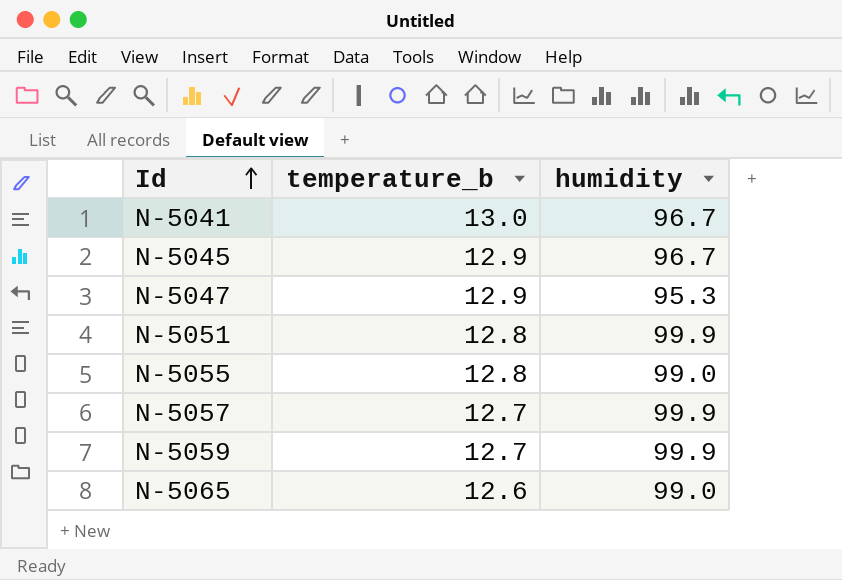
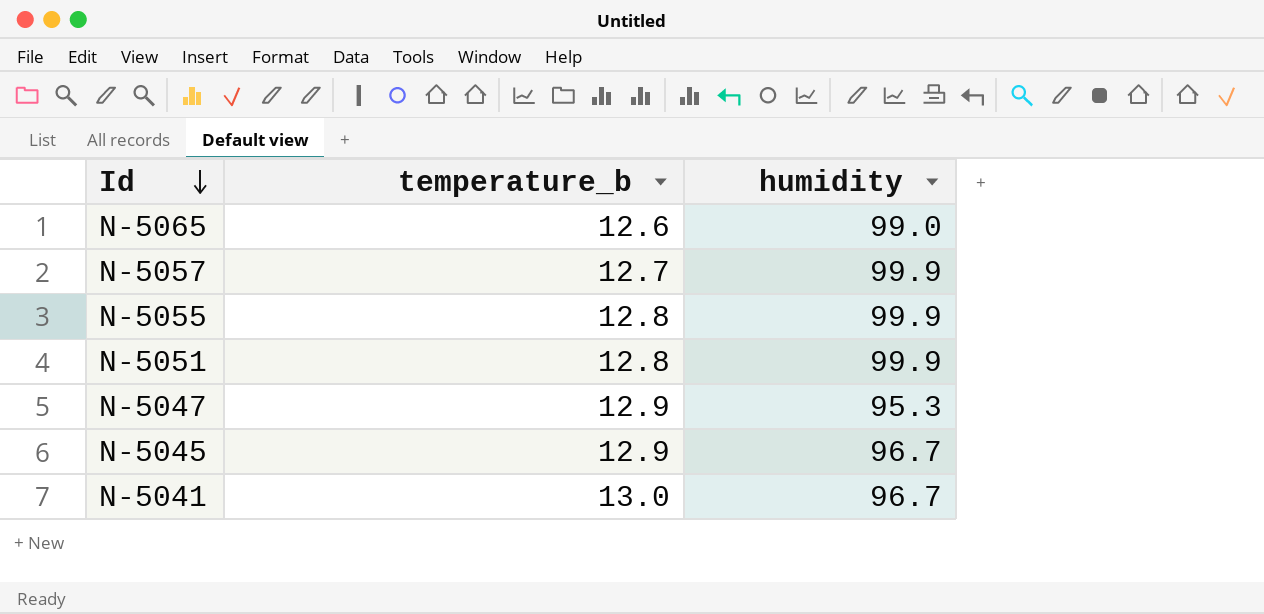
row order: Id ascending -> Id descending
row N-5059: 12.7 | 99.9 -> none
N-5055 | humidity: 99.0 -> 99.9

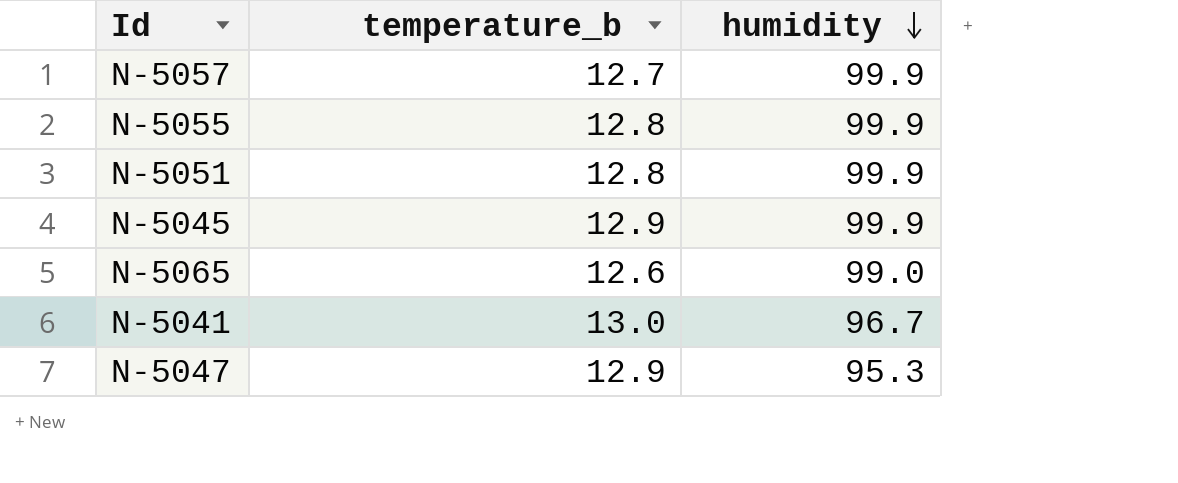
row order: Id descending -> humidity descending
N-5045 | humidity: 96.7 -> 99.9

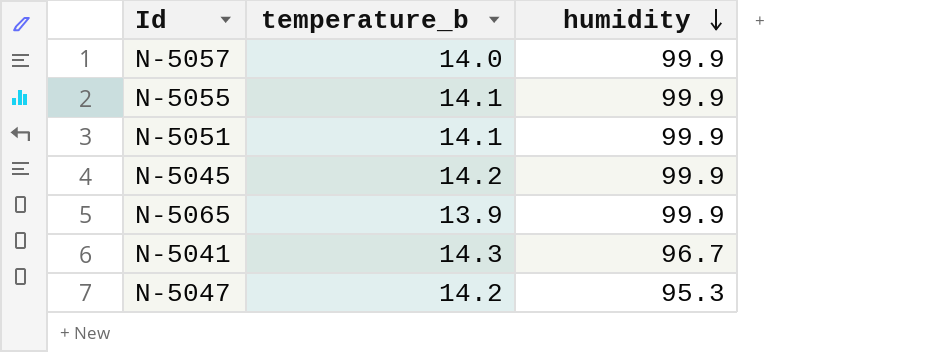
N-5057 | temperature_b: 12.7 -> 14.0
N-5055 | temperature_b: 12.8 -> 14.1
N-5051 | temperature_b: 12.8 -> 14.1
N-5045 | temperature_b: 12.9 -> 14.2
N-5065 | temperature_b: 12.6 -> 13.9
N-5065 | humidity: 99.0 -> 99.9
N-5041 | temperature_b: 13.0 -> 14.3
N-5047 | temperature_b: 12.9 -> 14.2

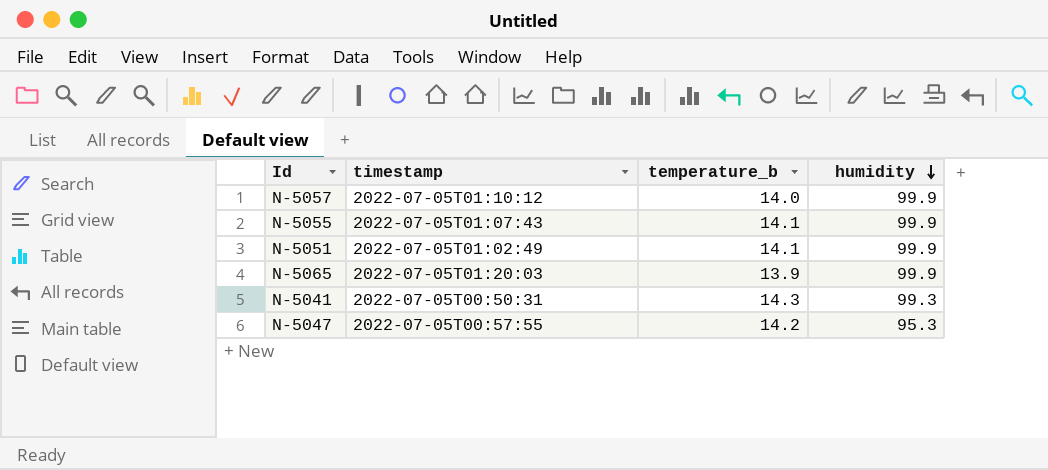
column timestamp | position: none -> 2
row N-5045: 14.2 | 99.9 -> none
N-5041 | humidity: 96.7 -> 99.3

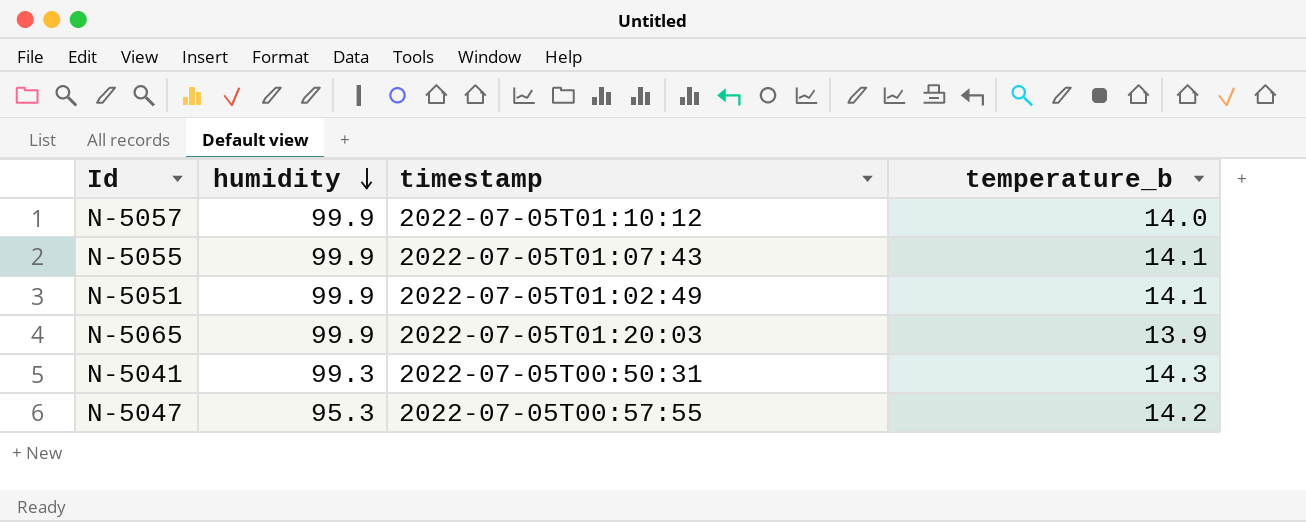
column humidity | position: 4 -> 2

